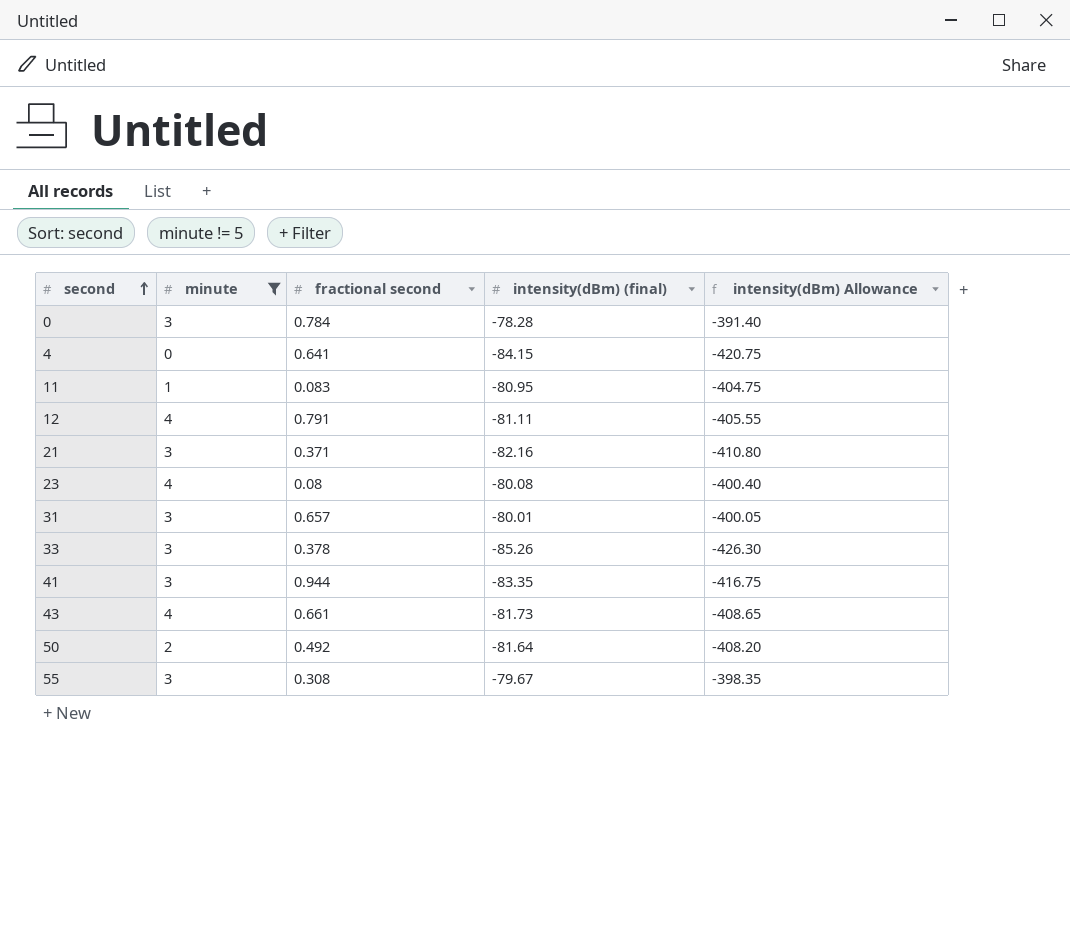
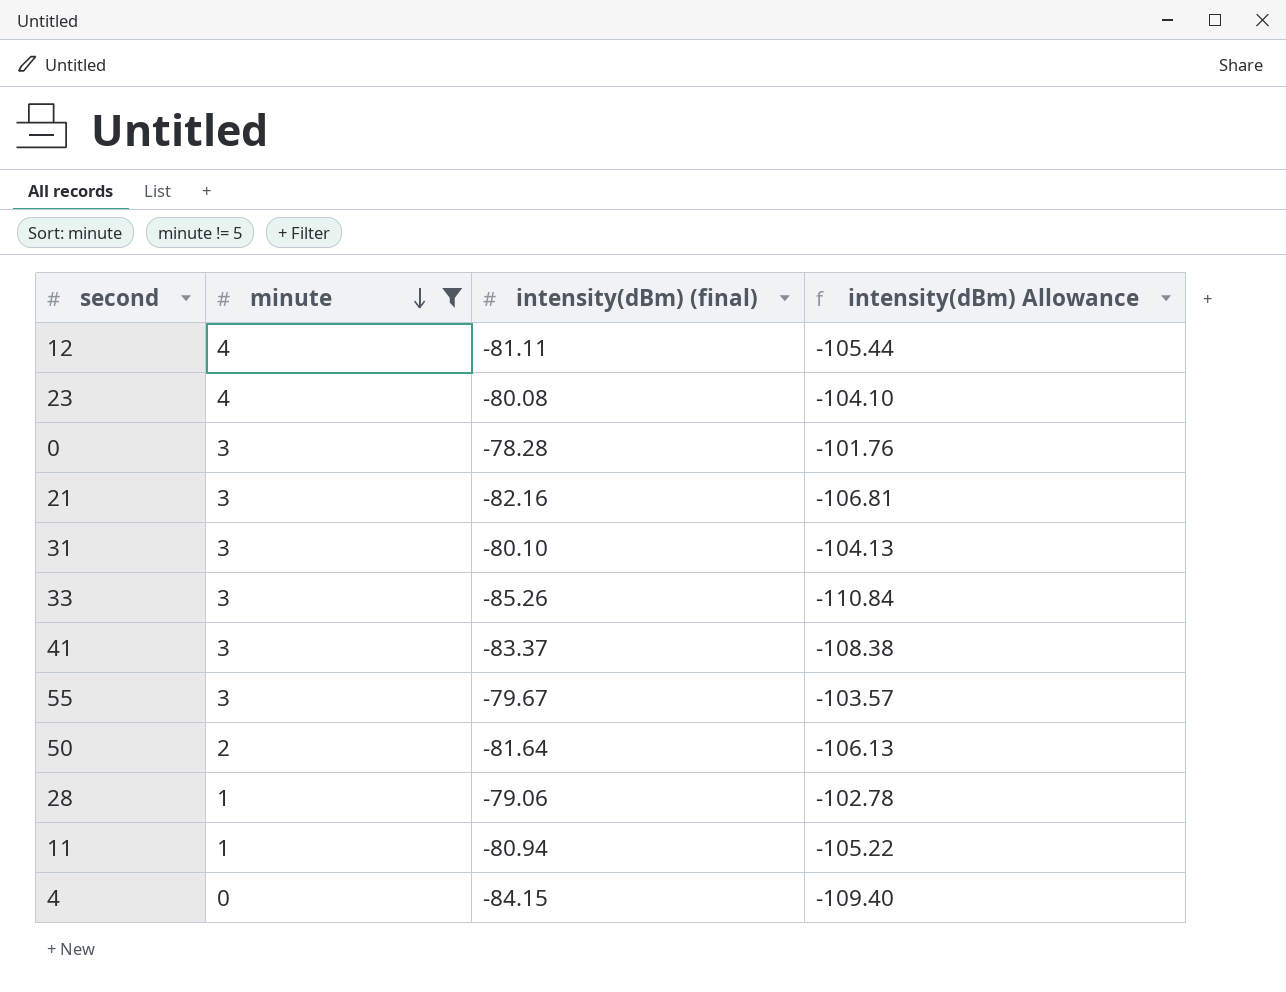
row order: second ascending -> minute descending
column fractional second | position: 3 -> none
column intensity(dBm) Allowance | formula: [intensity(dBm) (final)] * 5 -> [intensity(dBm) (final)] * 1.3
row 43: 4 | 0.661 | -81.73 | -408.65 -> none
31 | intensity(dBm) (final): -80.01 -> -80.10
41 | intensity(dBm) (final): -83.35 -> -83.37
row 28: none -> 1 | -79.06 | -102.78
11 | intensity(dBm) (final): -80.95 -> -80.94

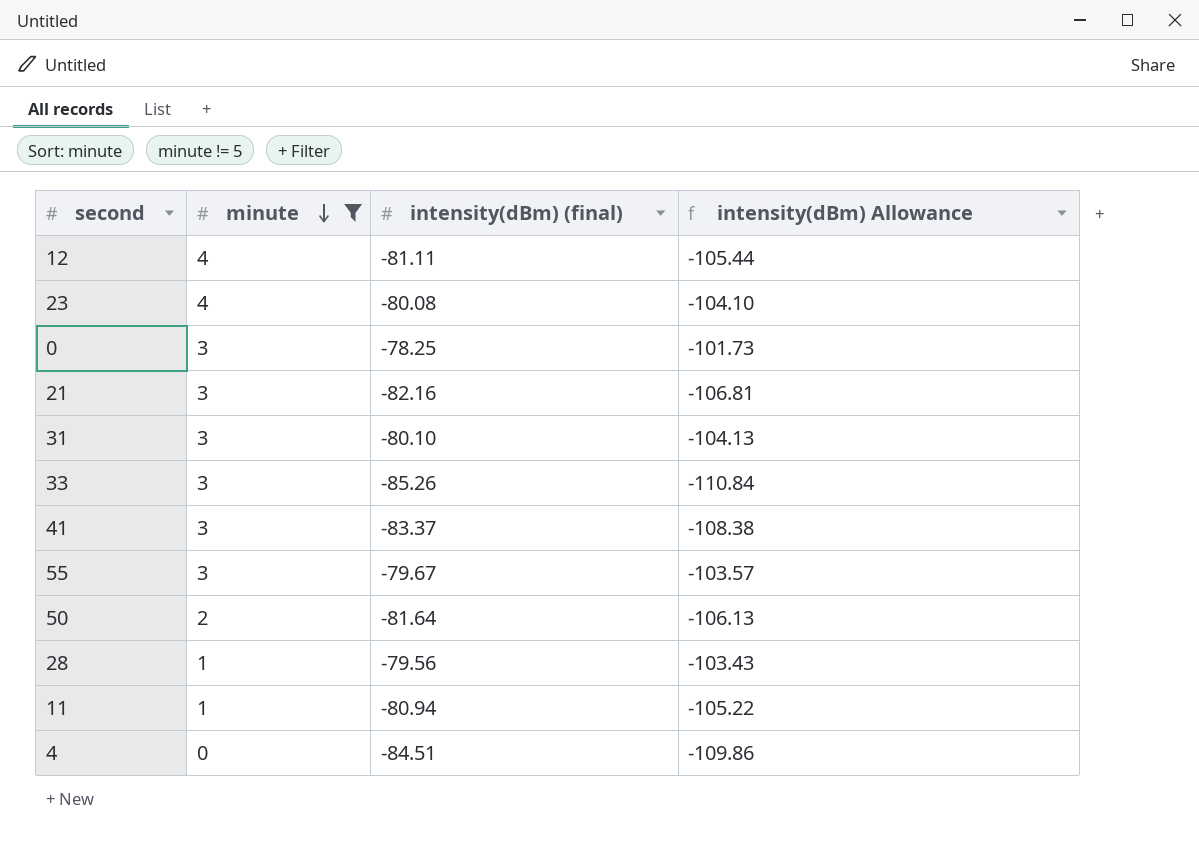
0 | intensity(dBm) (final): -78.28 -> -78.25
0 | intensity(dBm) Allowance: -101.76 -> -101.73
28 | intensity(dBm) (final): -79.06 -> -79.56
28 | intensity(dBm) Allowance: -102.78 -> -103.43
4 | intensity(dBm) (final): -84.15 -> -84.51
4 | intensity(dBm) Allowance: -109.40 -> -109.86

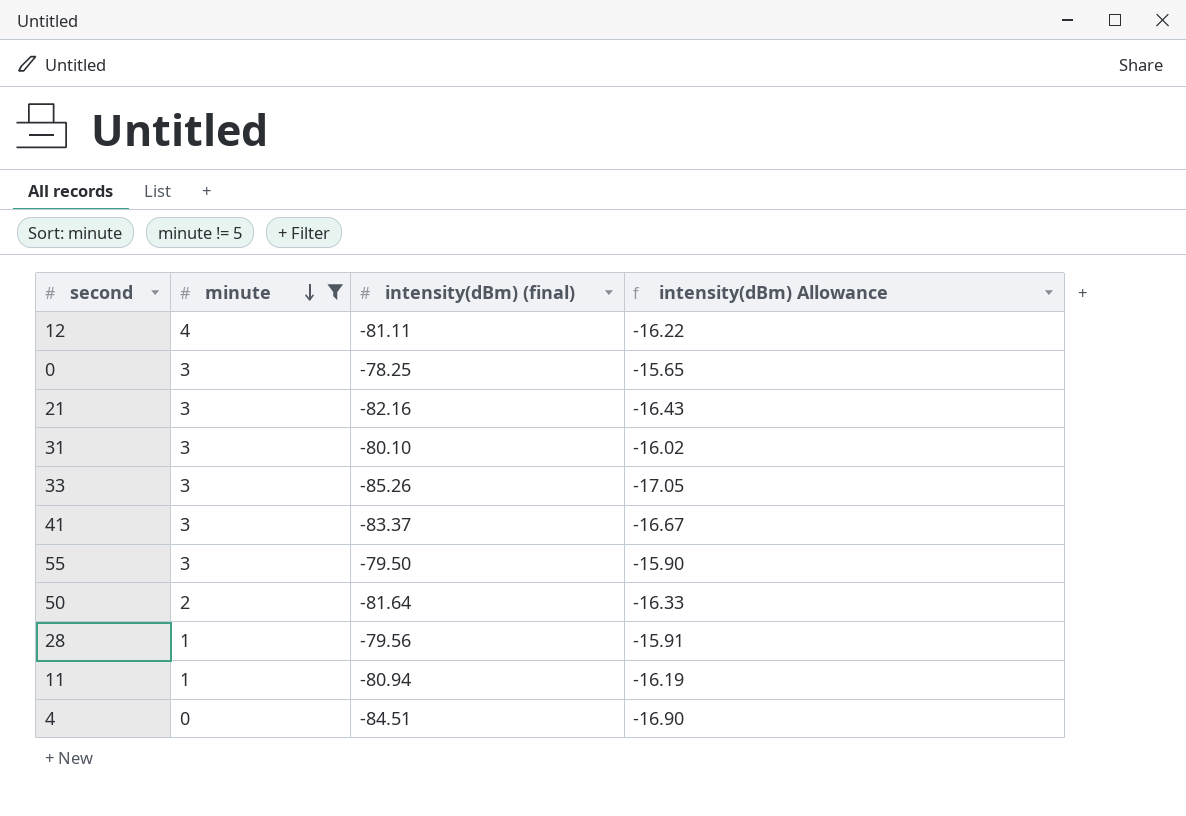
column intensity(dBm) Allowance | formula: [intensity(dBm) (final)] * 1.3 -> [intensity(dBm) (final)] * 0.2
row 23: 4 | -80.08 | -104.10 -> none
55 | intensity(dBm) (final): -79.67 -> -79.50

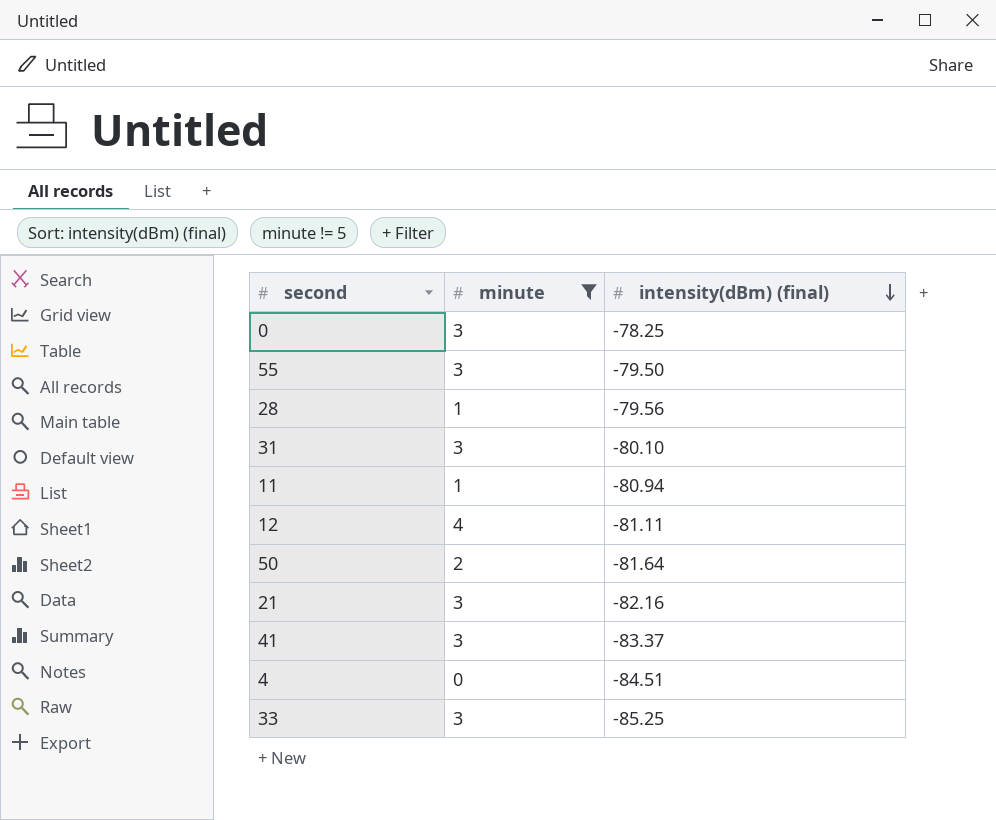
row order: minute descending -> intensity(dBm) (final) descending
column intensity(dBm) Allowance | formula: [intensity(dBm) (final)] * 0.2 -> none
33 | intensity(dBm) (final): -85.26 -> -85.25

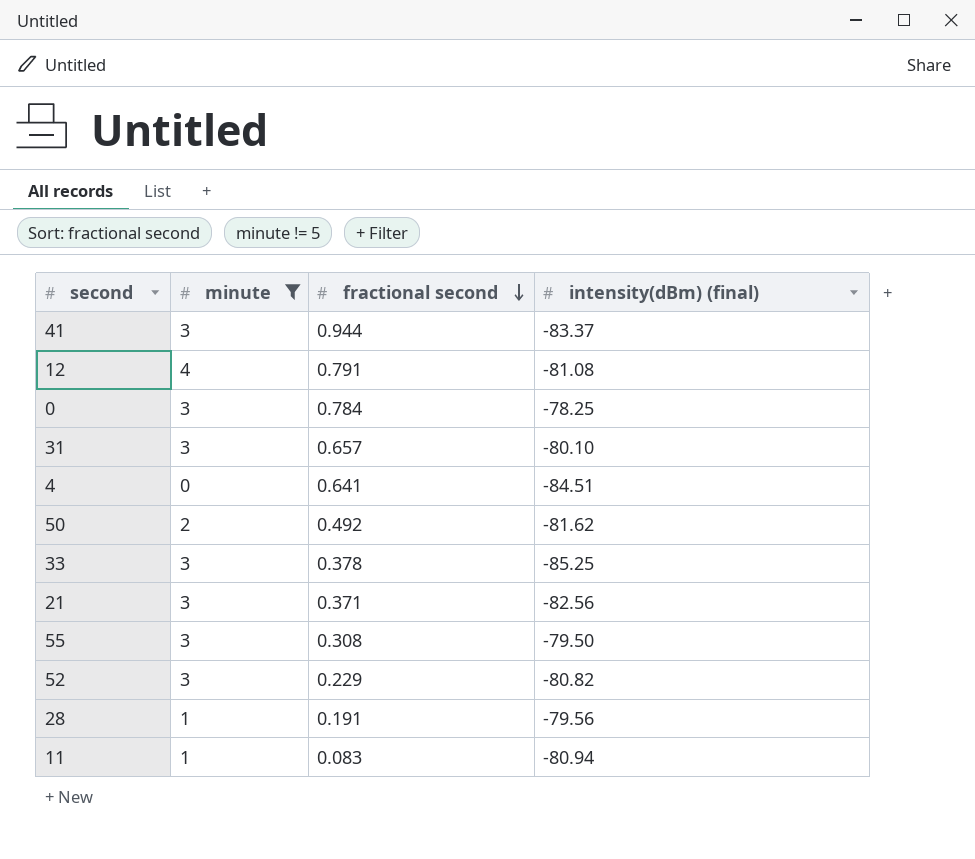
row order: intensity(dBm) (final) descending -> fractional second descending
column fractional second | position: none -> 3
12 | intensity(dBm) (final): -81.11 -> -81.08
50 | intensity(dBm) (final): -81.64 -> -81.62
21 | intensity(dBm) (final): -82.16 -> -82.56
row 52: none -> 3 | 0.229 | -80.82

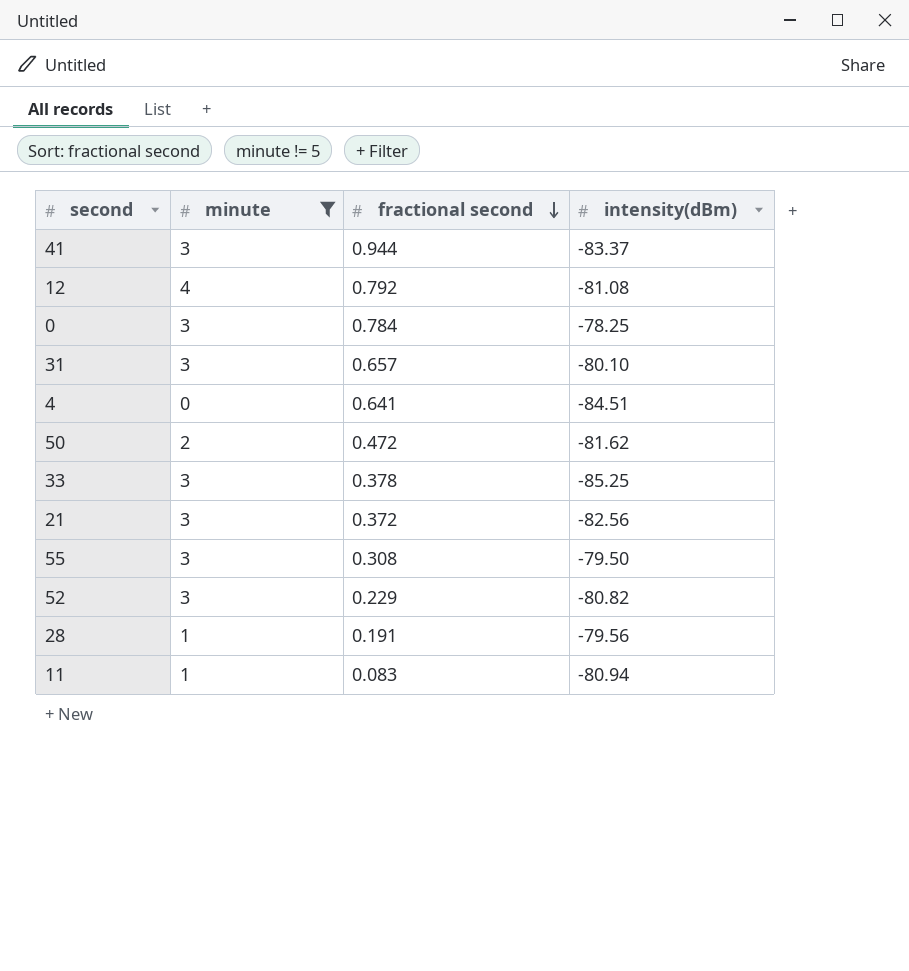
column name: intensity(dBm) (final) -> intensity(dBm)
12 | fractional second: 0.791 -> 0.792
50 | fractional second: 0.492 -> 0.472
21 | fractional second: 0.371 -> 0.372

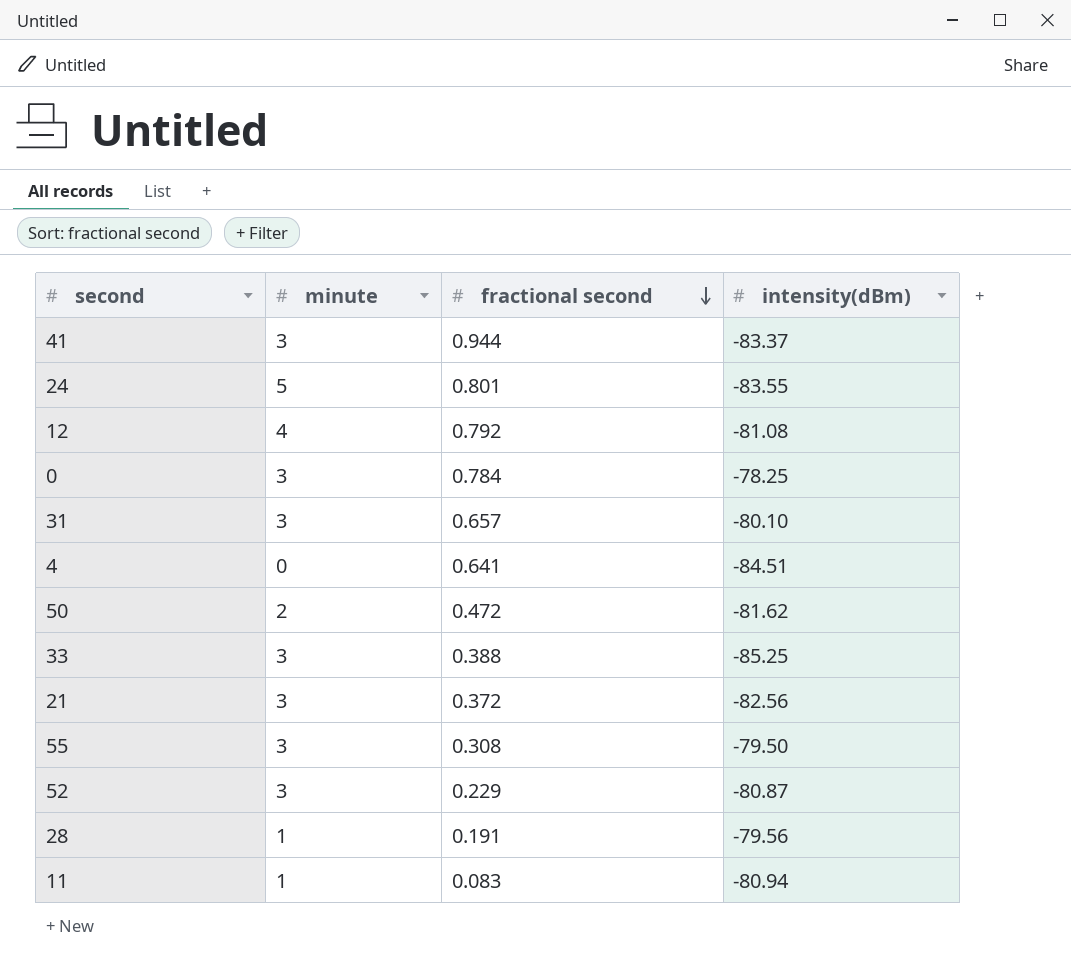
filter: minute != 5 -> none
33 | fractional second: 0.378 -> 0.388
52 | intensity(dBm): -80.82 -> -80.87

